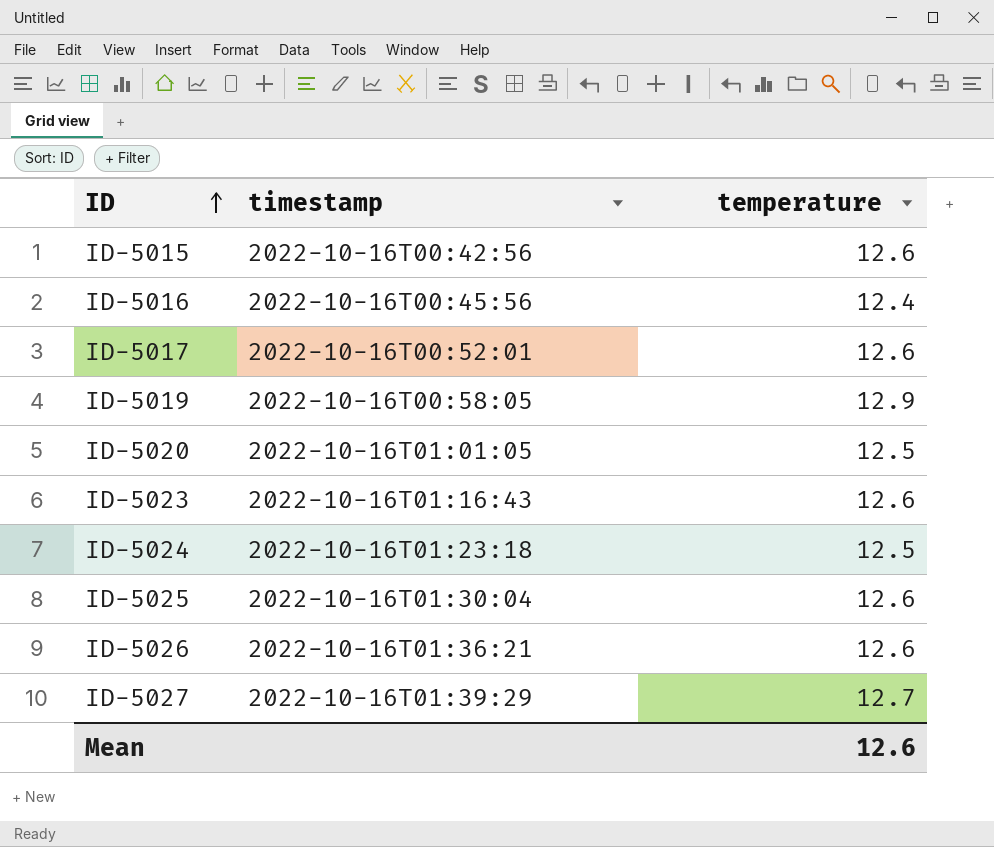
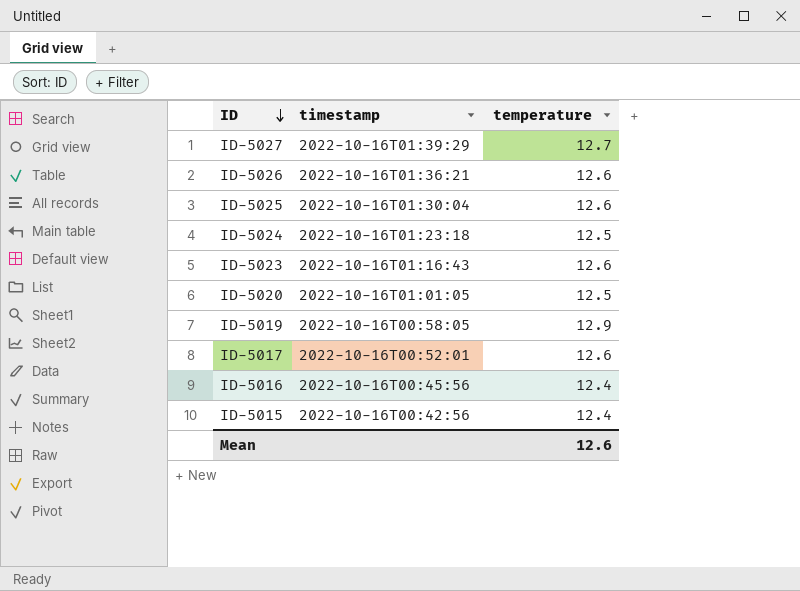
row order: ID ascending -> ID descending
ID-5015 | temperature: 12.6 -> 12.4

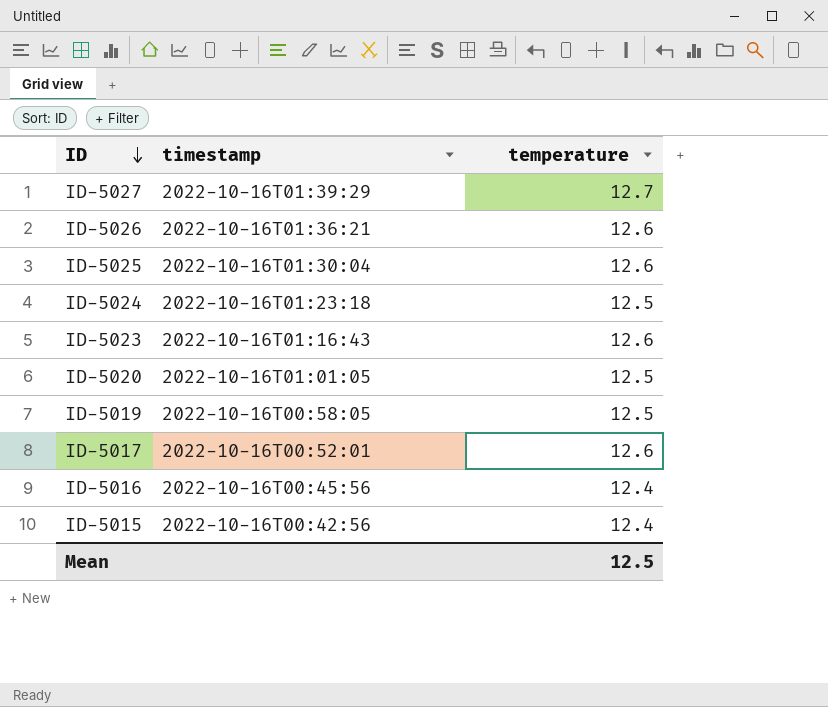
ID-5019 | temperature: 12.9 -> 12.5
Mean | temperature: 12.6 -> 12.5

